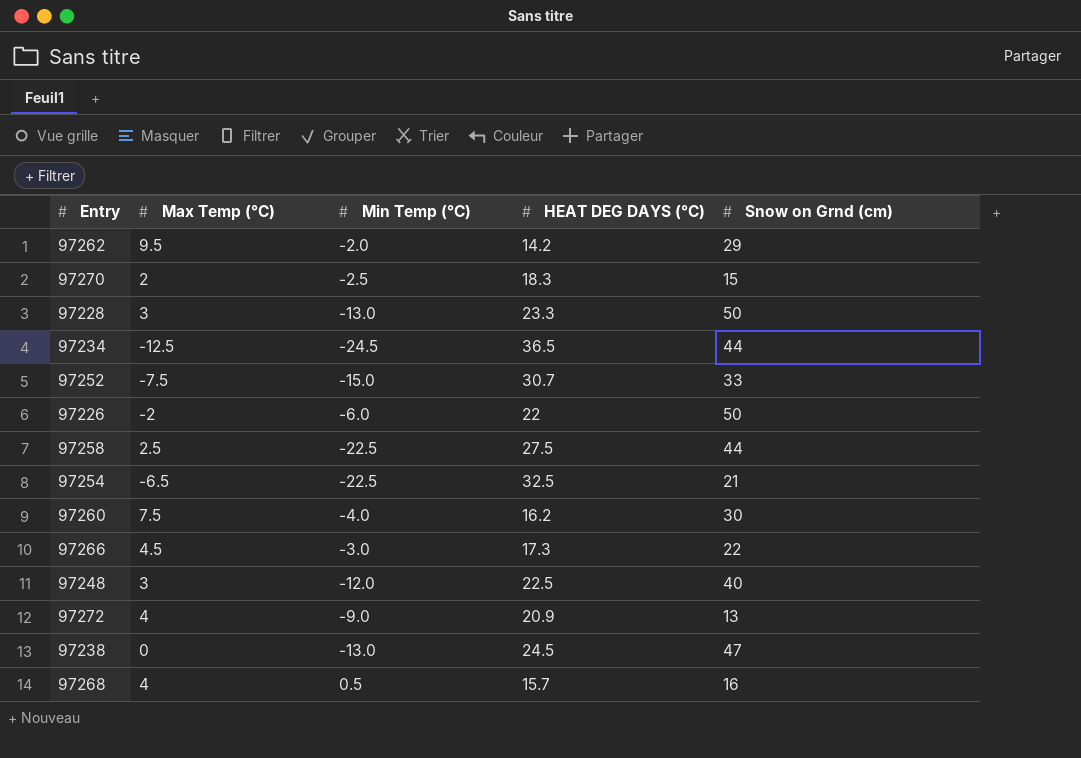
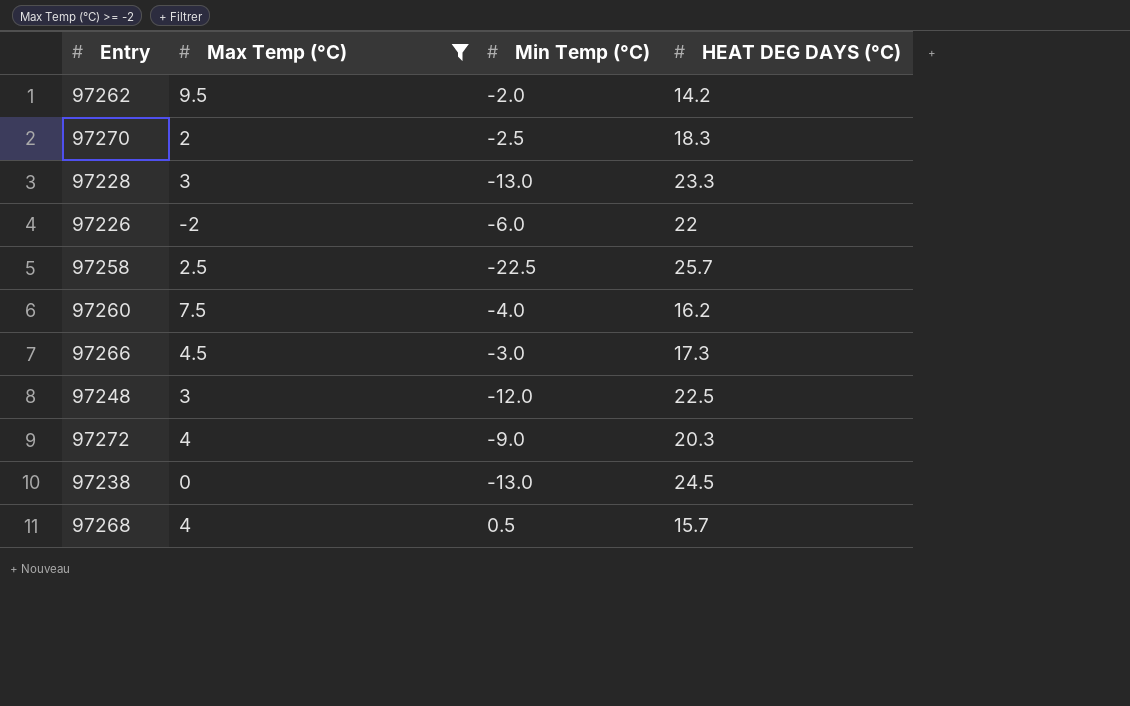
filter: none -> Max Temp (°C) >= -2
column Snow on Grnd (cm) | position: 5 -> none
97258 | HEAT DEG DAYS (°C): 27.5 -> 25.7
97272 | HEAT DEG DAYS (°C): 20.9 -> 20.3

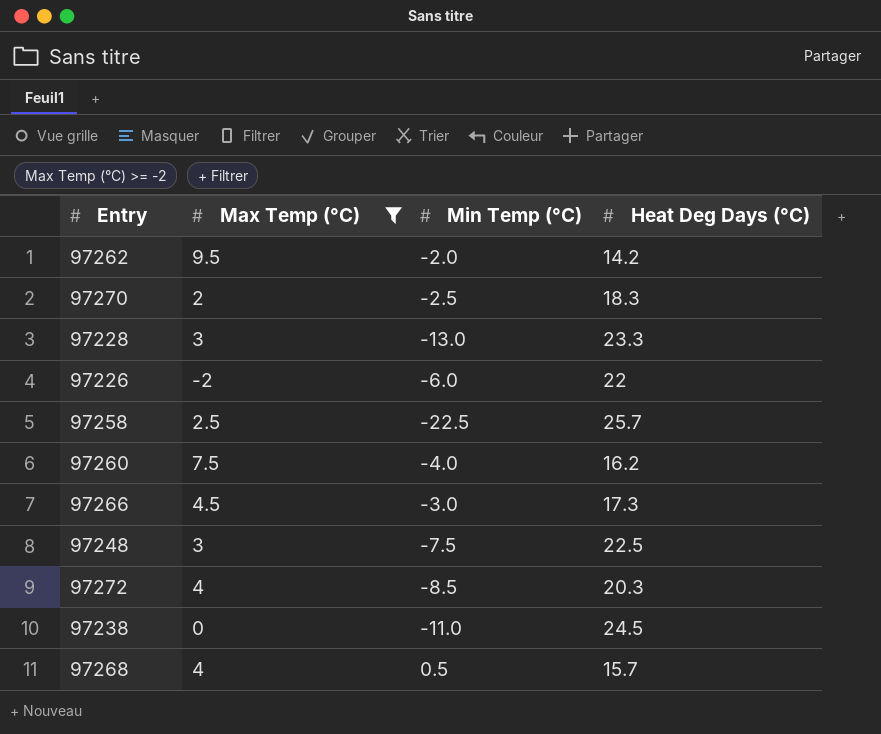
column name: HEAT DEG DAYS (°C) -> Heat Deg Days (°C)
97248 | Min Temp (°C): -12.0 -> -7.5
97272 | Min Temp (°C): -9.0 -> -8.5
97238 | Min Temp (°C): -13.0 -> -11.0

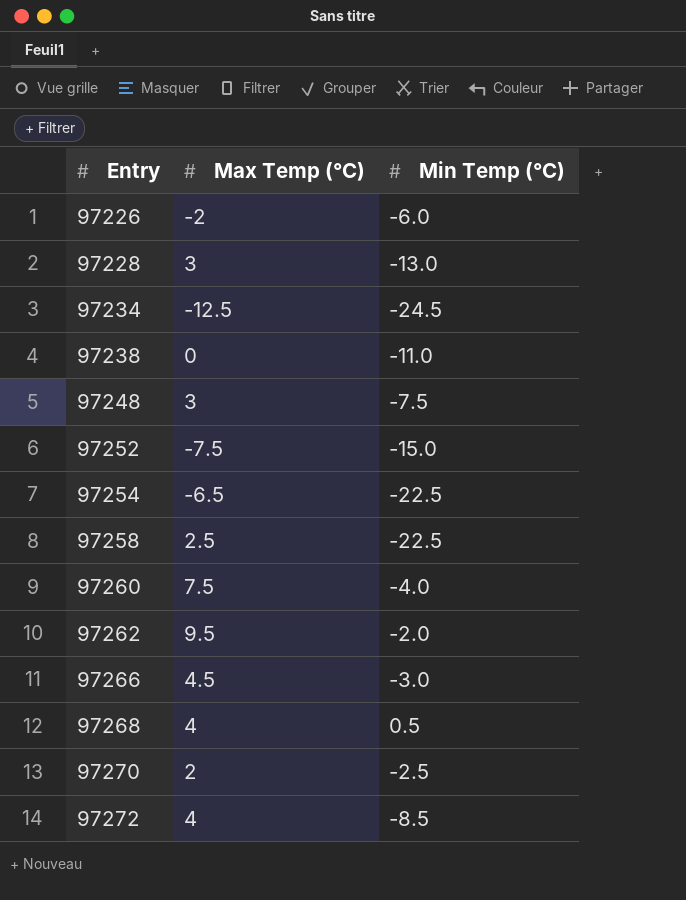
filter: Max Temp (°C) >= -2 -> none
row order: none -> Entry ascending
column Heat Deg Days (°C) | position: 4 -> none

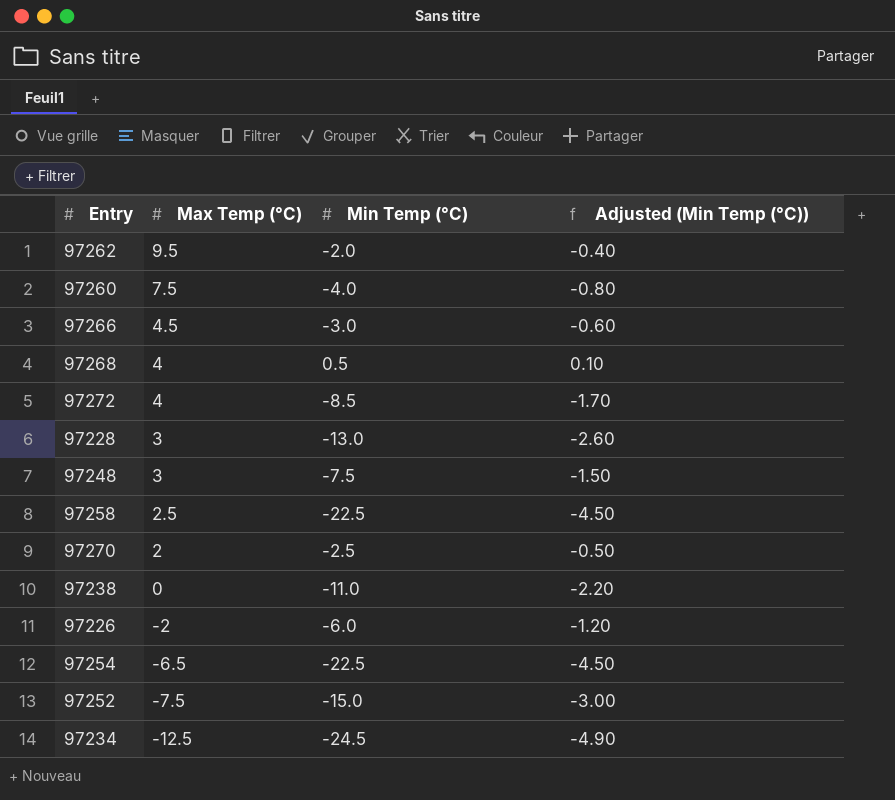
row order: Entry ascending -> Max Temp (°C) descending
column Adjusted (Min Temp (°C)) | formula: none -> [Min Temp (°C)] * 0.2

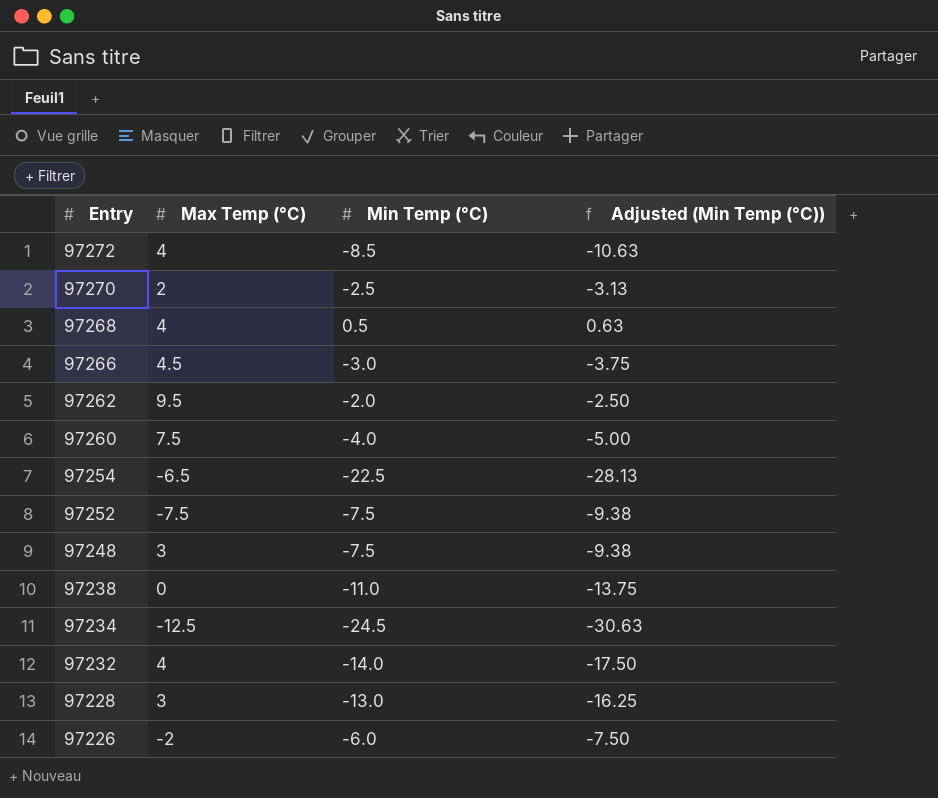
row order: Max Temp (°C) descending -> Entry descending
column Adjusted (Min Temp (°C)) | formula: [Min Temp (°C)] * 0.2 -> [Min Temp (°C)] * 1.25
row 97258: 2.5 | -22.5 | -4.50 -> none
97252 | Min Temp (°C): -15.0 -> -7.5
row 97232: none -> 4 | -14.0 | -17.50

